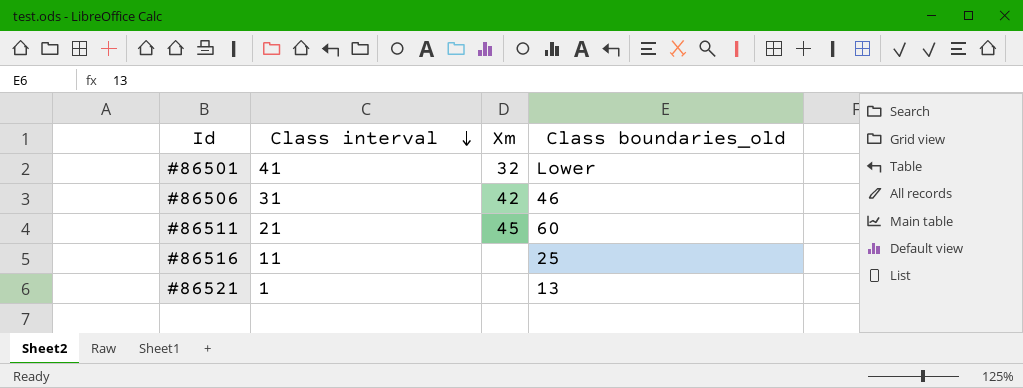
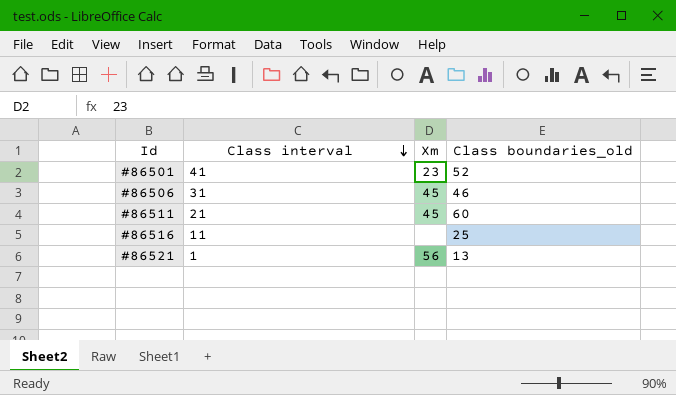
#86501 | Xm: 32 -> 23
#86501 | Class boundaries_old: Lower -> 52
#86506 | Xm: 42 -> 45
#86521 | Xm: none -> 56

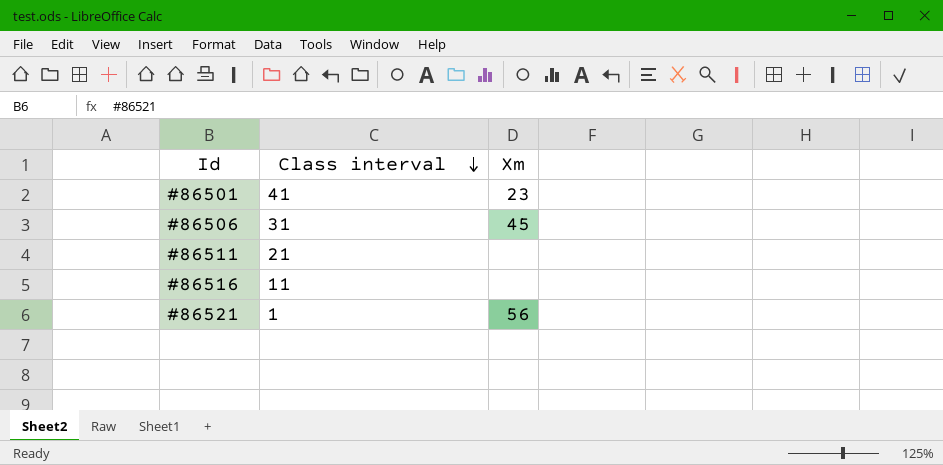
column Class boundaries_old | position: 4 -> none
#86511 | Xm: 45 -> none

